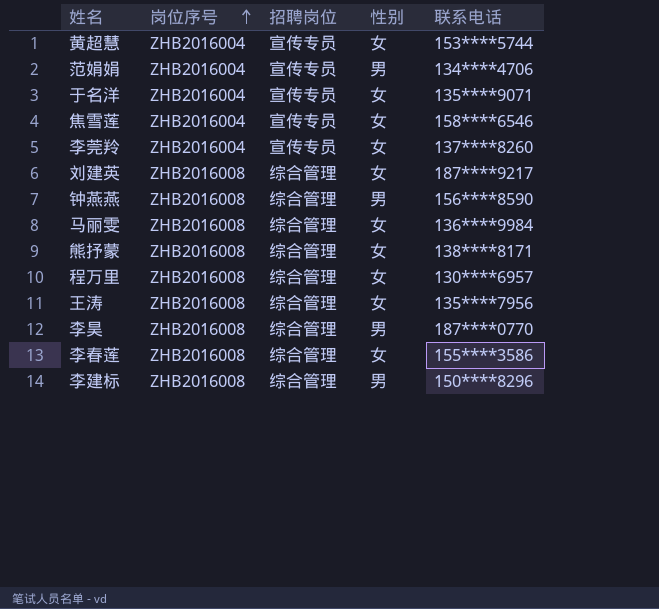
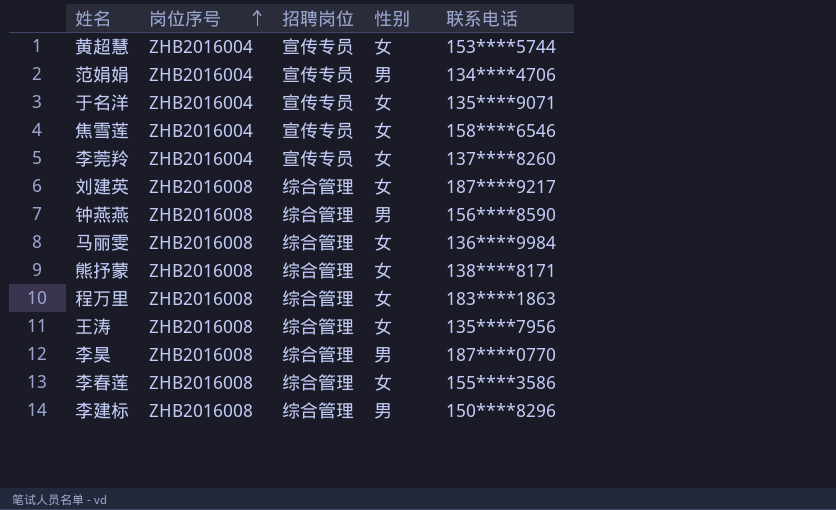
程万里 | 联系电话: 130****6957 -> 183****1863

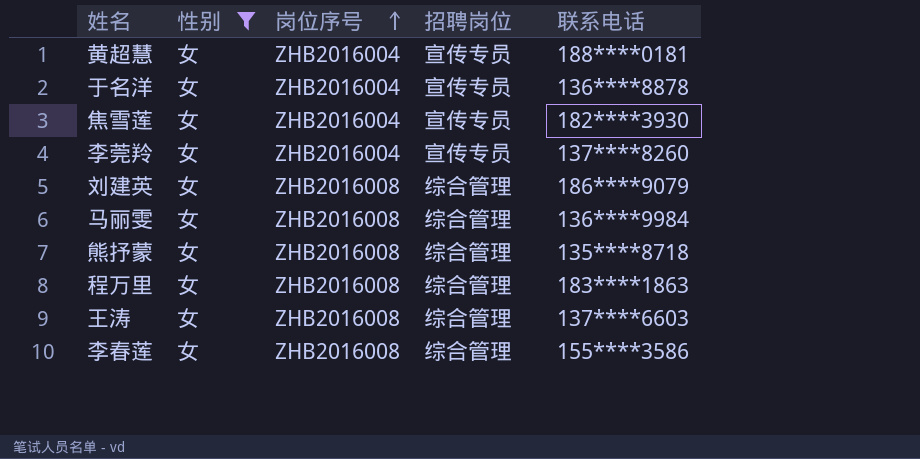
filter: none -> 性别 = 女
column 性别 | position: 4 -> 2
黄超慧 | 联系电话: 153****5744 -> 188****0181
于名洋 | 联系电话: 135****9071 -> 136****8878
焦雪莲 | 联系电话: 158****6546 -> 182****3930
刘建英 | 联系电话: 187****9217 -> 186****9079
熊抒蒙 | 联系电话: 138****8171 -> 135****8718
王涛 | 联系电话: 135****7956 -> 137****6603

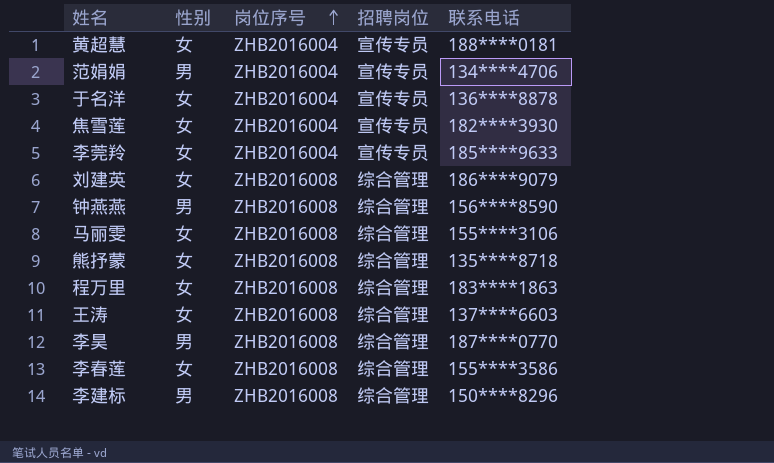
filter: 性别 = 女 -> none
李莞羚 | 联系电话: 137****8260 -> 185****9633
马丽雯 | 联系电话: 136****9984 -> 155****3106

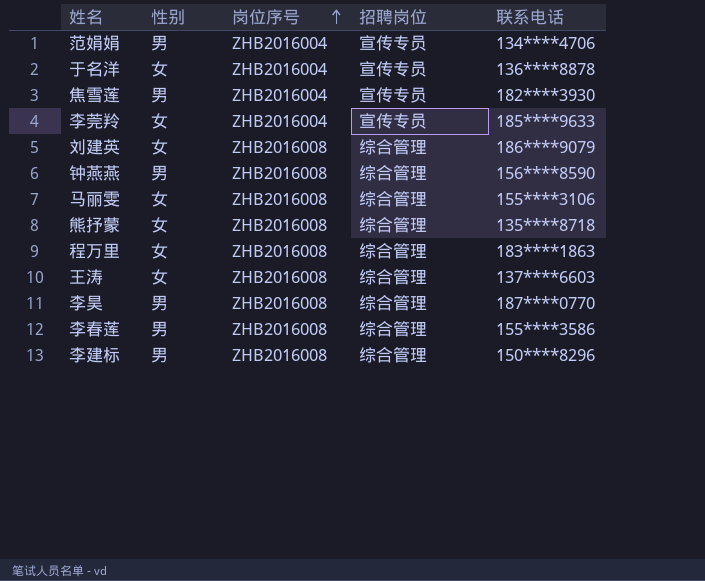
row 黄超慧: 女 | ZHB2016004 | 宣传专员 | 188****0181 -> none
焦雪莲 | 性别: 女 -> 男
李春莲 | 性别: 女 -> 男

